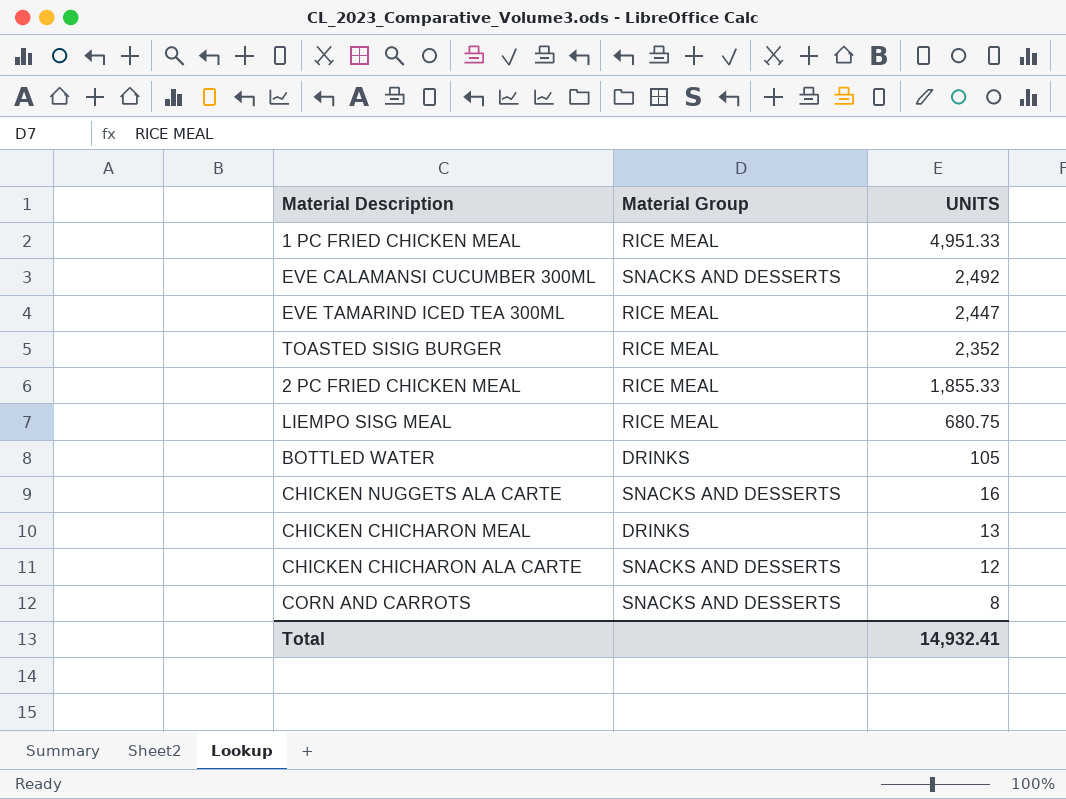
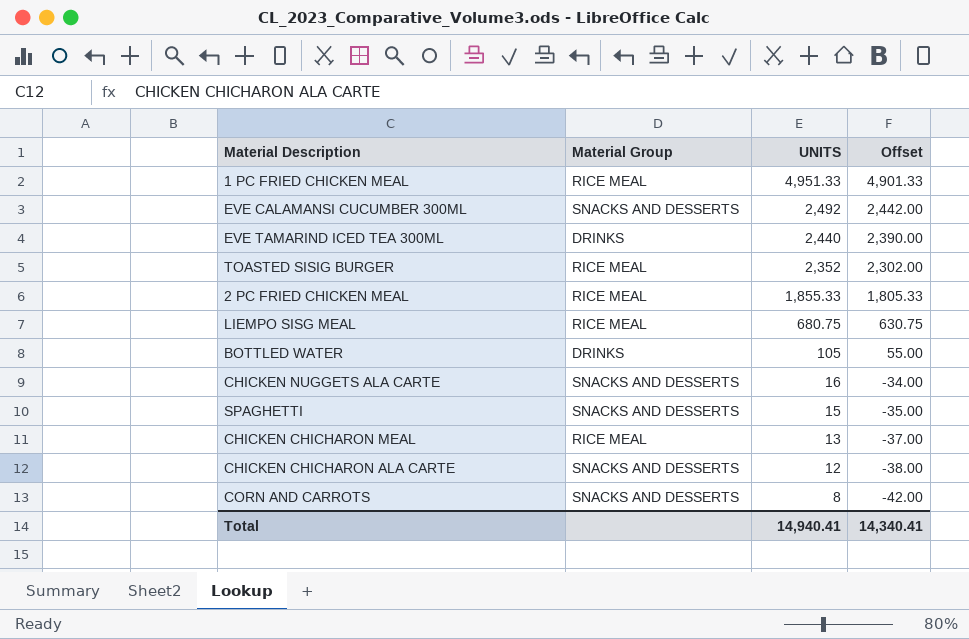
column Offset | formula: none -> [UNITS] - 50
EVE TAMARIND ICED TEA 300ML | Material Group: RICE MEAL -> DRINKS
EVE TAMARIND ICED TEA 300ML | UNITS: 2,447 -> 2,440
row SPAGHETTI: none -> SNACKS AND DESSERTS | 15 | -35.00
CHICKEN CHICHARON MEAL | Material Group: DRINKS -> RICE MEAL
Total | UNITS: 14,932.41 -> 14,940.41

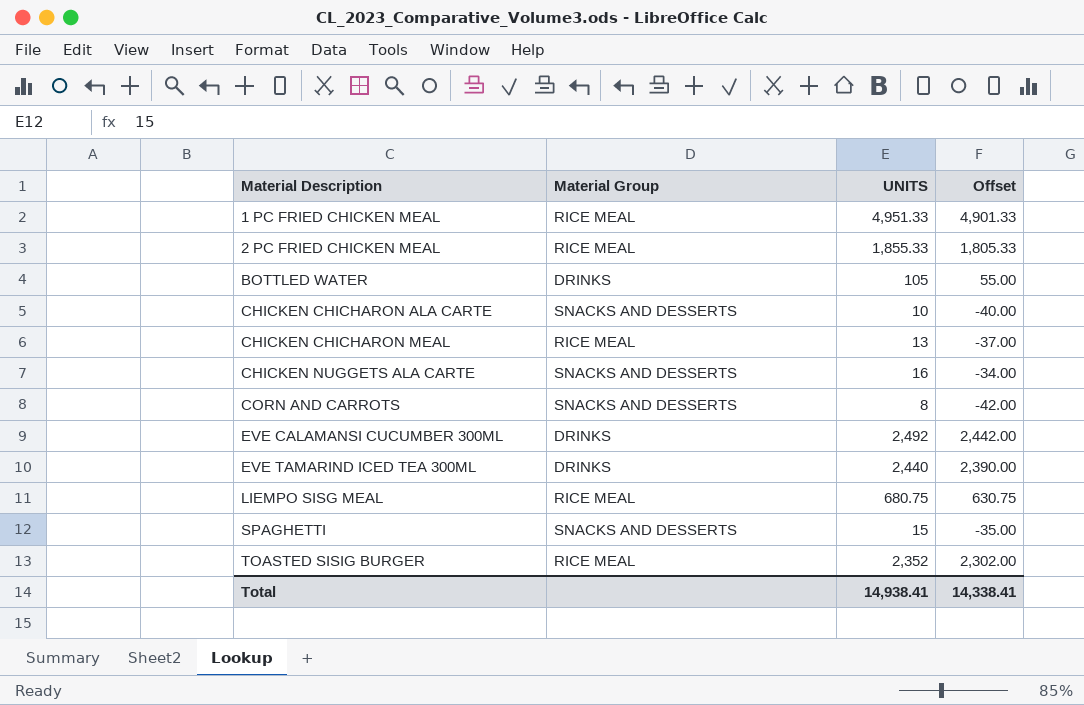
row order: UNITS descending -> Material Description ascending
CHICKEN CHICHARON ALA CARTE | UNITS: 12 -> 10
CHICKEN CHICHARON ALA CARTE | Offset: -38.00 -> -40.00
EVE CALAMANSI CUCUMBER 300ML | Material Group: SNACKS AND DESSERTS -> DRINKS
Total | UNITS: 14,940.41 -> 14,938.41
Total | Offset: 14,340.41 -> 14,338.41

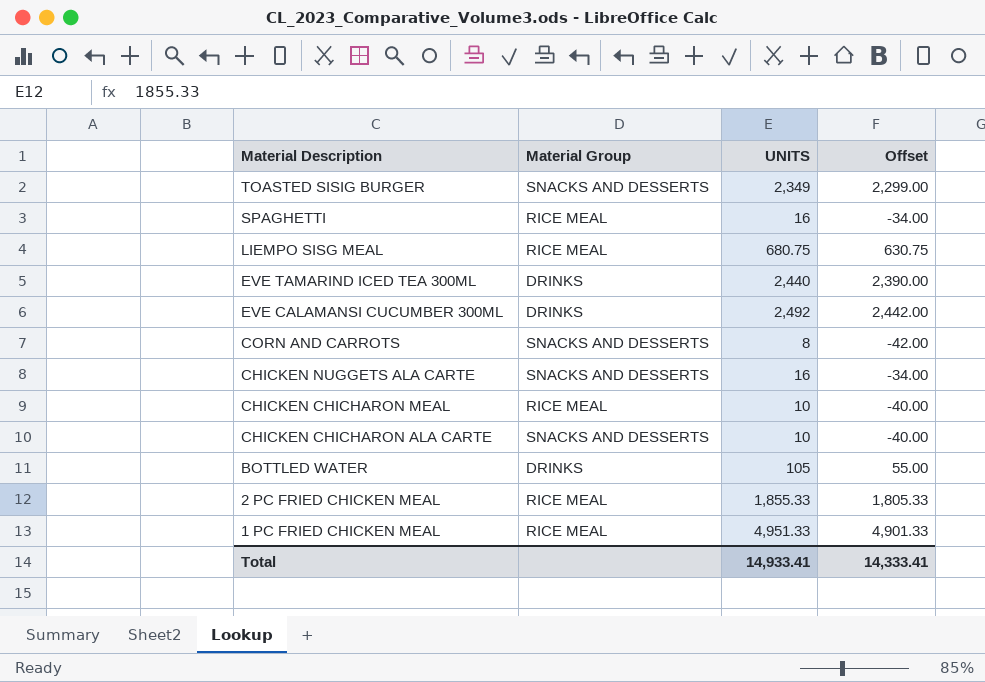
row order: Material Description ascending -> Material Description descending
TOASTED SISIG BURGER | Material Group: RICE MEAL -> SNACKS AND DESSERTS
TOASTED SISIG BURGER | UNITS: 2,352 -> 2,349
TOASTED SISIG BURGER | Offset: 2,302.00 -> 2,299.00
SPAGHETTI | Material Group: SNACKS AND DESSERTS -> RICE MEAL
SPAGHETTI | UNITS: 15 -> 16
SPAGHETTI | Offset: -35.00 -> -34.00
CHICKEN CHICHARON MEAL | UNITS: 13 -> 10
CHICKEN CHICHARON MEAL | Offset: -37.00 -> -40.00
Total | UNITS: 14,938.41 -> 14,933.41
Total | Offset: 14,338.41 -> 14,333.41

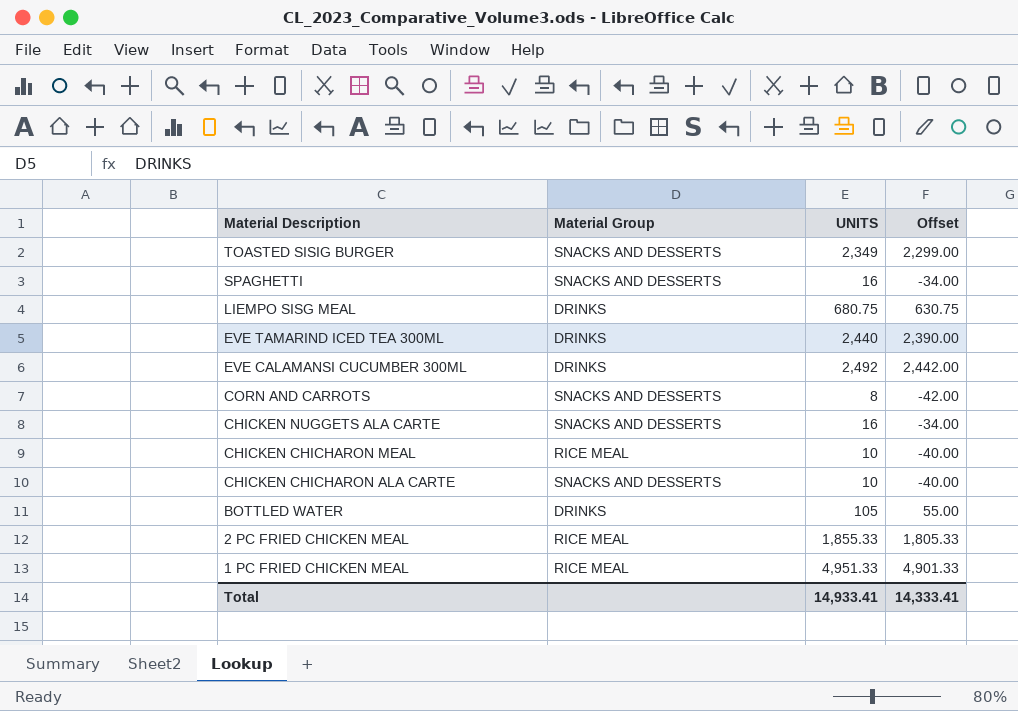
SPAGHETTI | Material Group: RICE MEAL -> SNACKS AND DESSERTS
LIEMPO SISG MEAL | Material Group: RICE MEAL -> DRINKS

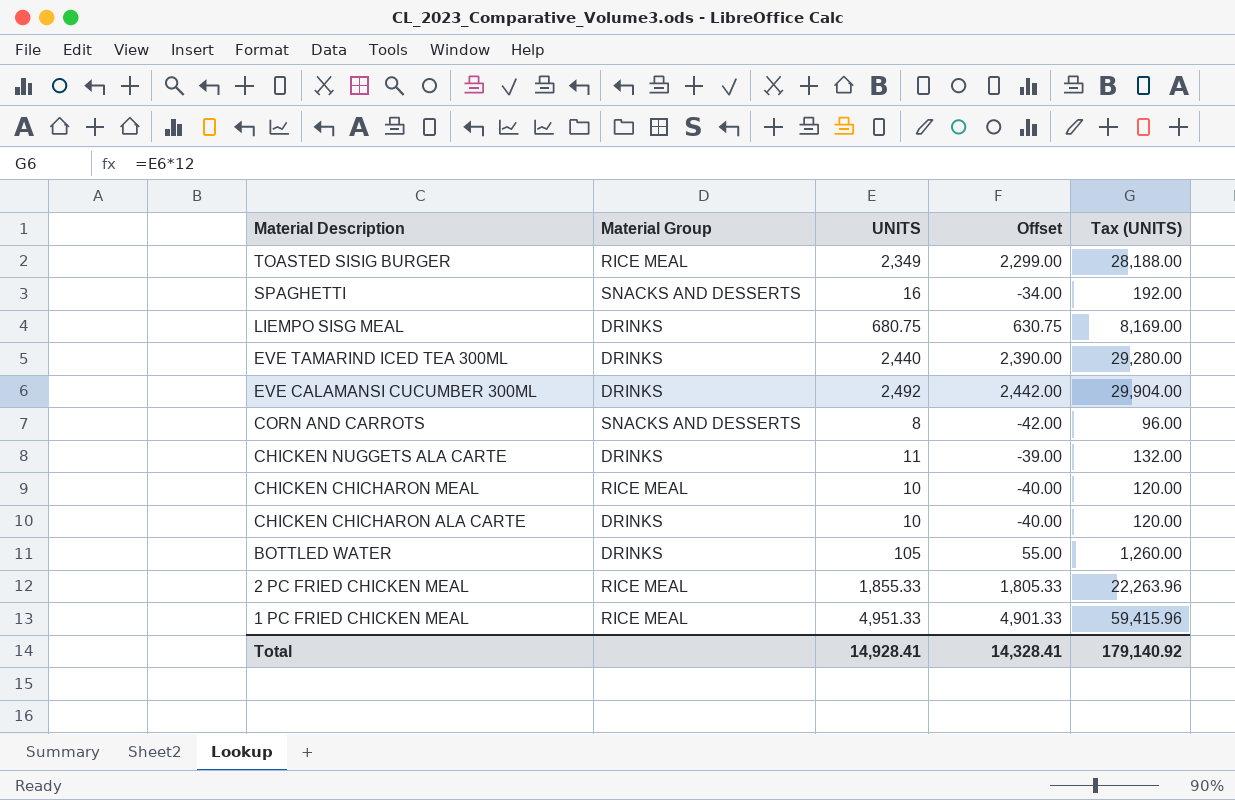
column Tax (UNITS) | formula: none -> [UNITS] * 12
TOASTED SISIG BURGER | Material Group: SNACKS AND DESSERTS -> RICE MEAL
CHICKEN NUGGETS ALA CARTE | Material Group: SNACKS AND DESSERTS -> DRINKS
CHICKEN NUGGETS ALA CARTE | UNITS: 16 -> 11
CHICKEN NUGGETS ALA CARTE | Offset: -34.00 -> -39.00
CHICKEN CHICHARON ALA CARTE | Material Group: SNACKS AND DESSERTS -> DRINKS
Total | UNITS: 14,933.41 -> 14,928.41
Total | Offset: 14,333.41 -> 14,328.41

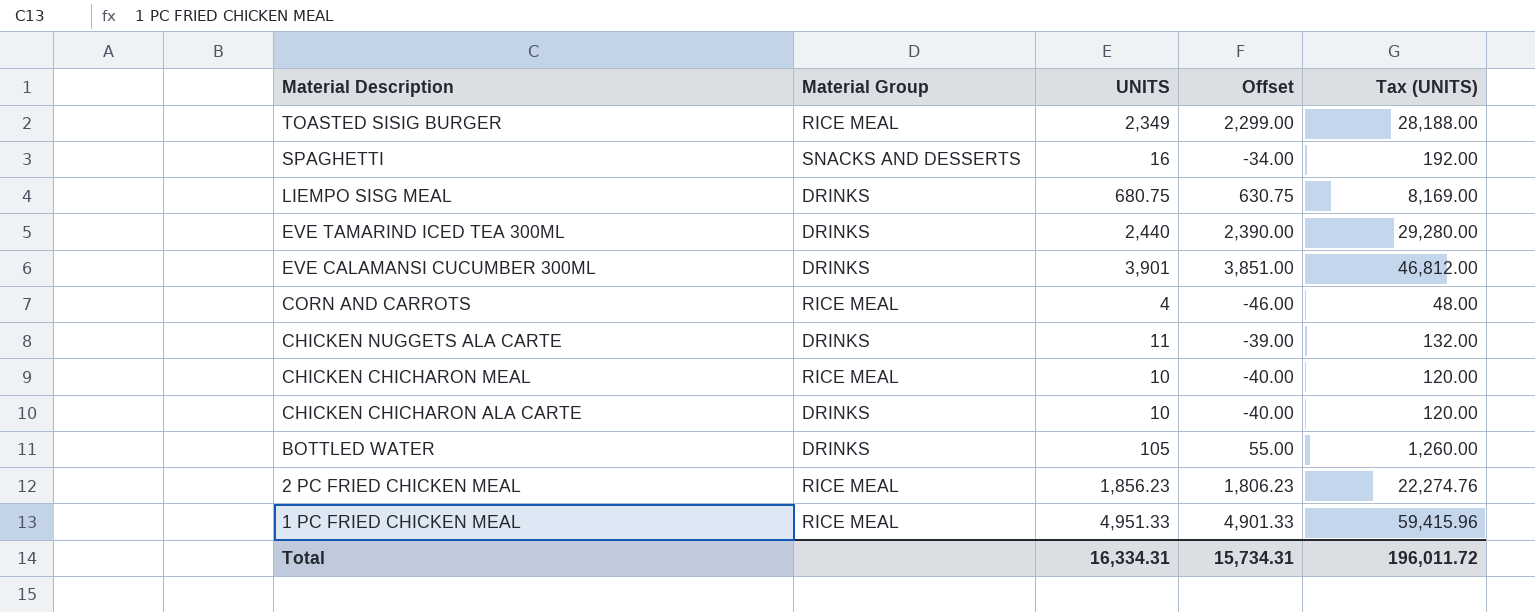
EVE CALAMANSI CUCUMBER 300ML | UNITS: 2,492 -> 3,901
EVE CALAMANSI CUCUMBER 300ML | Offset: 2,442.00 -> 3,851.00
EVE CALAMANSI CUCUMBER 300ML | Tax (UNITS): 29,904.00 -> 46,812.00
CORN AND CARROTS | Material Group: SNACKS AND DESSERTS -> RICE MEAL
CORN AND CARROTS | UNITS: 8 -> 4
CORN AND CARROTS | Offset: -42.00 -> -46.00
CORN AND CARROTS | Tax (UNITS): 96.00 -> 48.00
2 PC FRIED CHICKEN MEAL | UNITS: 1,855.33 -> 1,856.23
2 PC FRIED CHICKEN MEAL | Offset: 1,805.33 -> 1,806.23
2 PC FRIED CHICKEN MEAL | Tax (UNITS): 22,263.96 -> 22,274.76
Total | UNITS: 14,928.41 -> 16,334.31
Total | Offset: 14,328.41 -> 15,734.31
Total | Tax (UNITS): 179,140.92 -> 196,011.72

